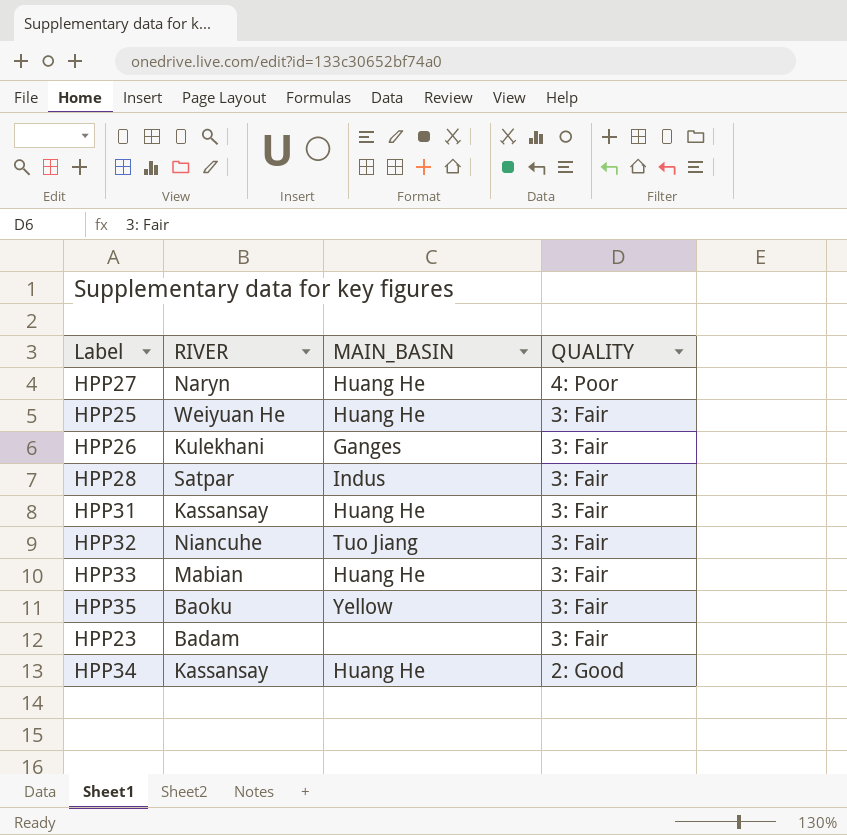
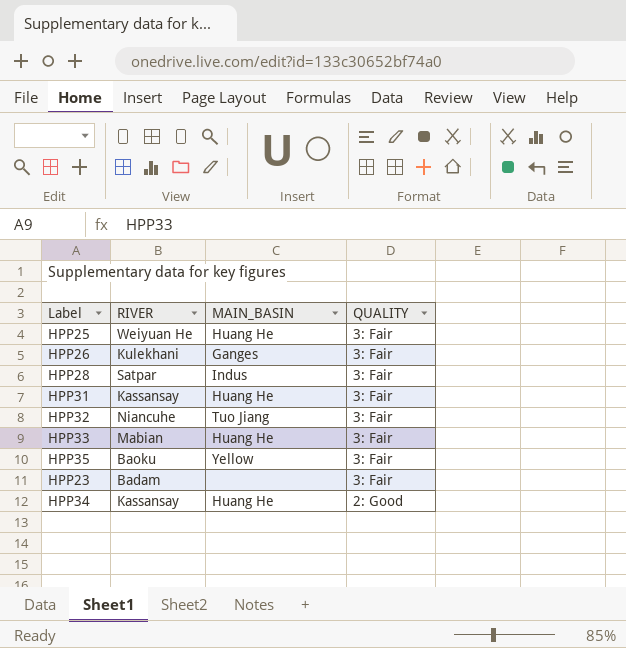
row HPP27: Naryn | Huang He | 4: Poor -> none

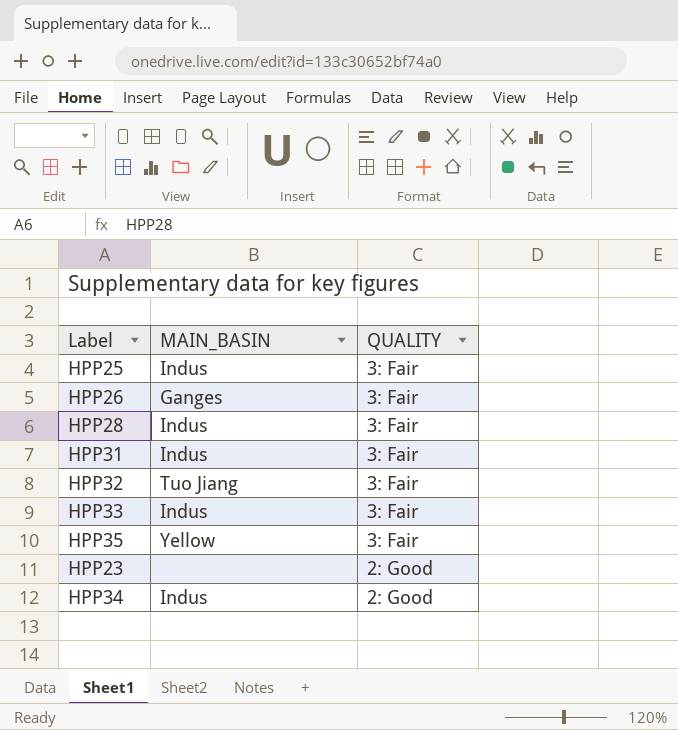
column RIVER | position: 2 -> none
HPP25 | MAIN_BASIN: Huang He -> Indus
HPP31 | MAIN_BASIN: Huang He -> Indus
HPP33 | MAIN_BASIN: Huang He -> Indus
HPP23 | QUALITY: 3: Fair -> 2: Good
HPP34 | MAIN_BASIN: Huang He -> Indus

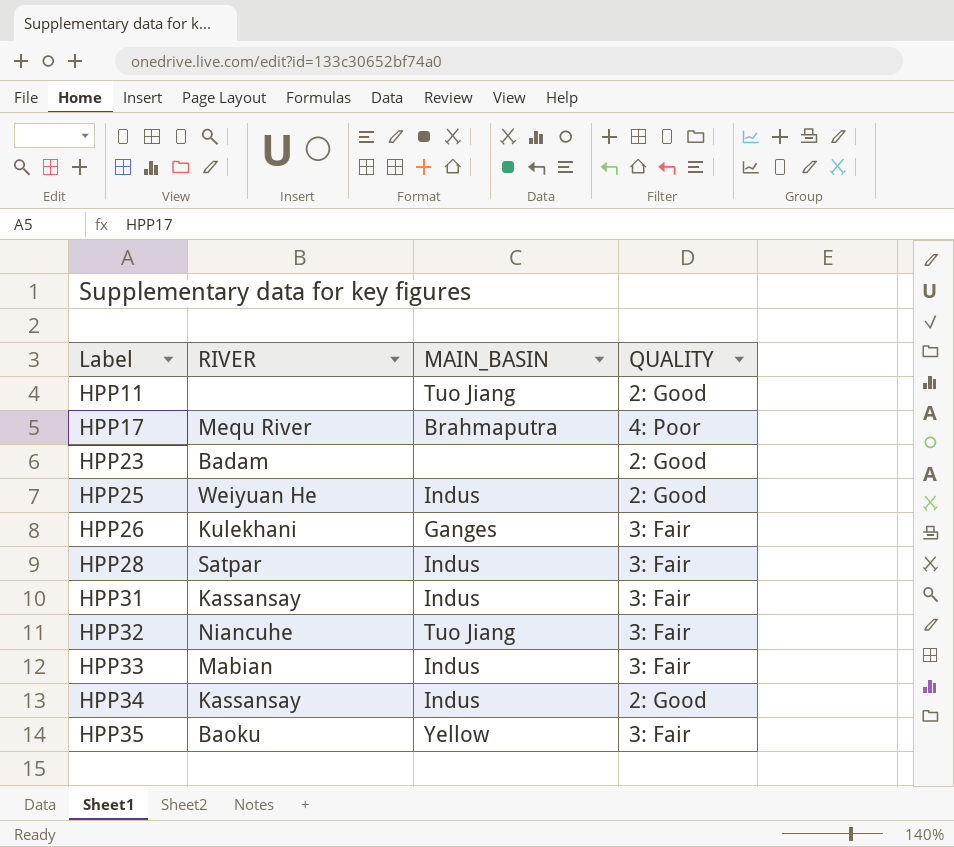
row order: QUALITY descending -> Label ascending
column RIVER | position: none -> 2
row HPP11: none -> none | Tuo Jiang | 2: Good
row HPP17: none -> Mequ River | Brahmaputra | 4: Poor
HPP25 | QUALITY: 3: Fair -> 2: Good

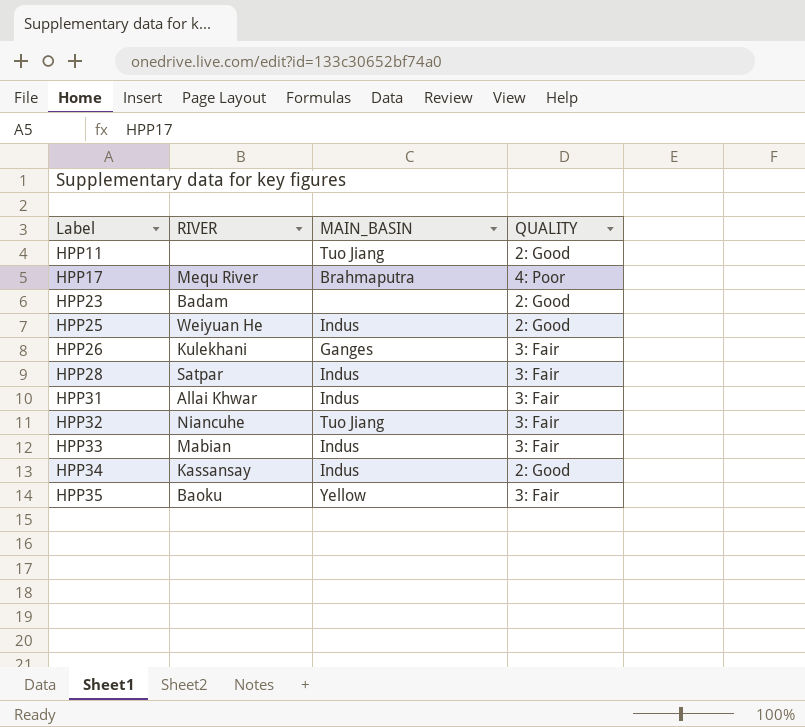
HPP31 | RIVER: Kassansay -> Allai Khwar

